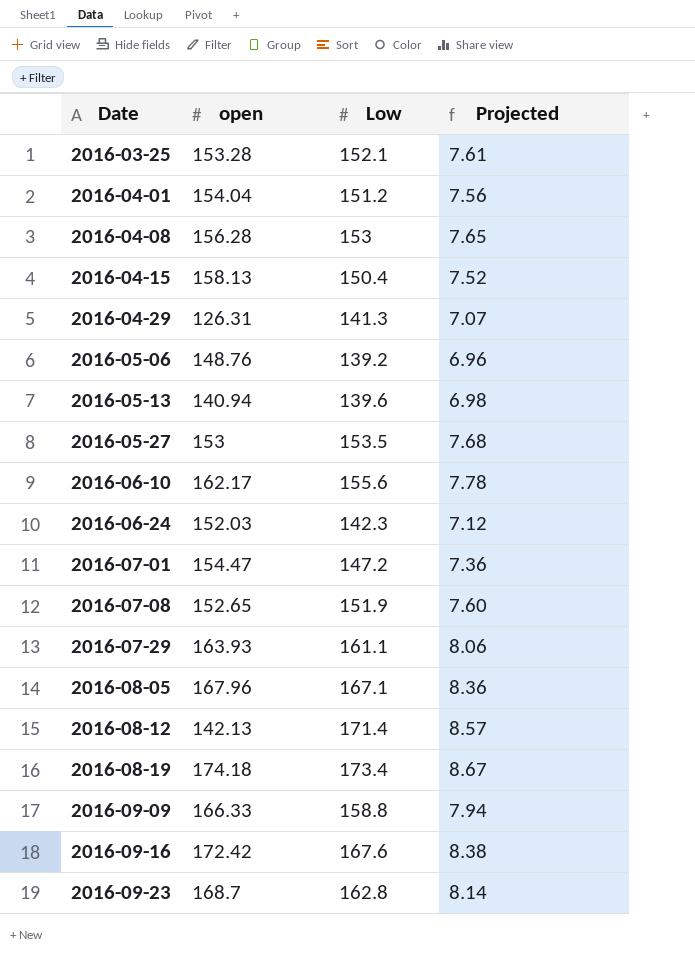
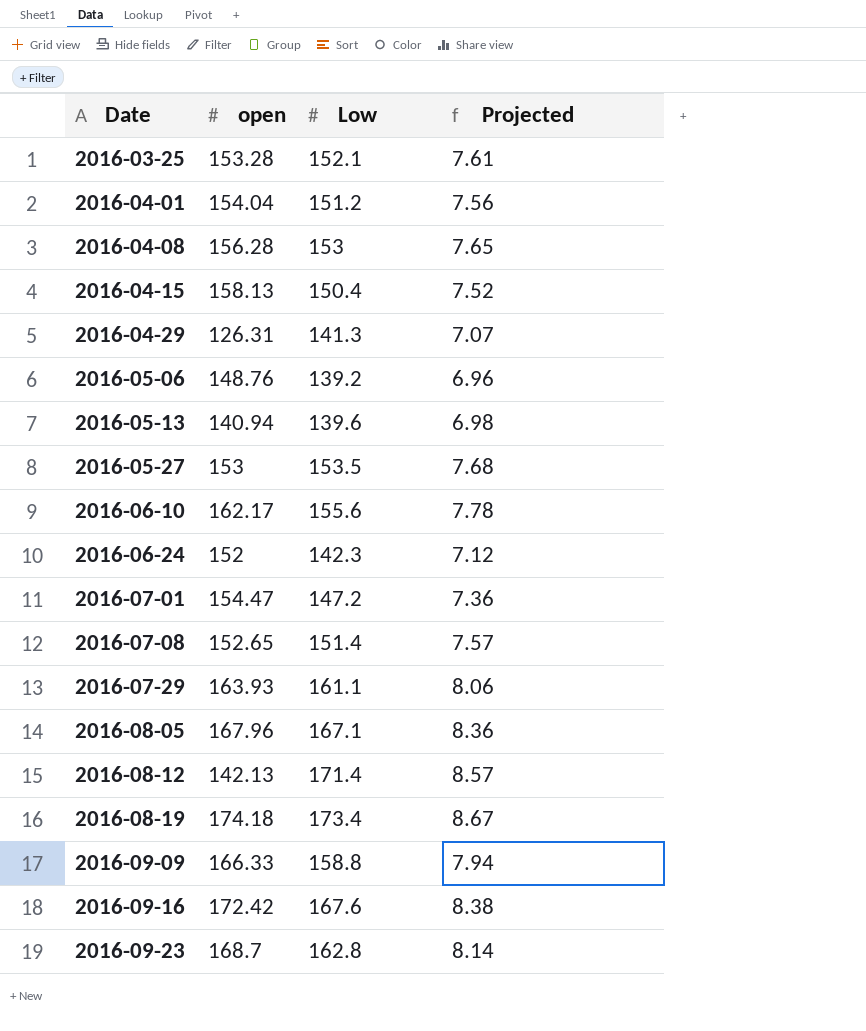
2016-06-24 | open: 152.03 -> 152
2016-07-08 | Low: 151.9 -> 151.4
2016-07-08 | Projected: 7.60 -> 7.57

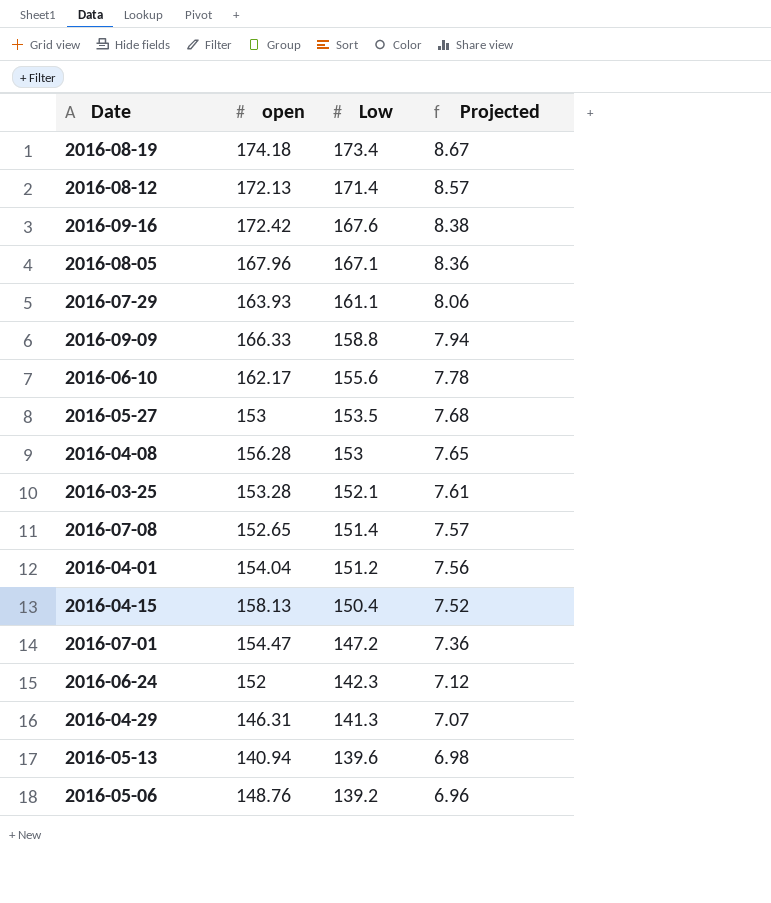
row order: Date ascending -> Low descending
row 2016-09-23: 168.7 | 162.8 | 8.14 -> none
2016-08-12 | open: 142.13 -> 172.13
2016-04-29 | open: 126.31 -> 146.31

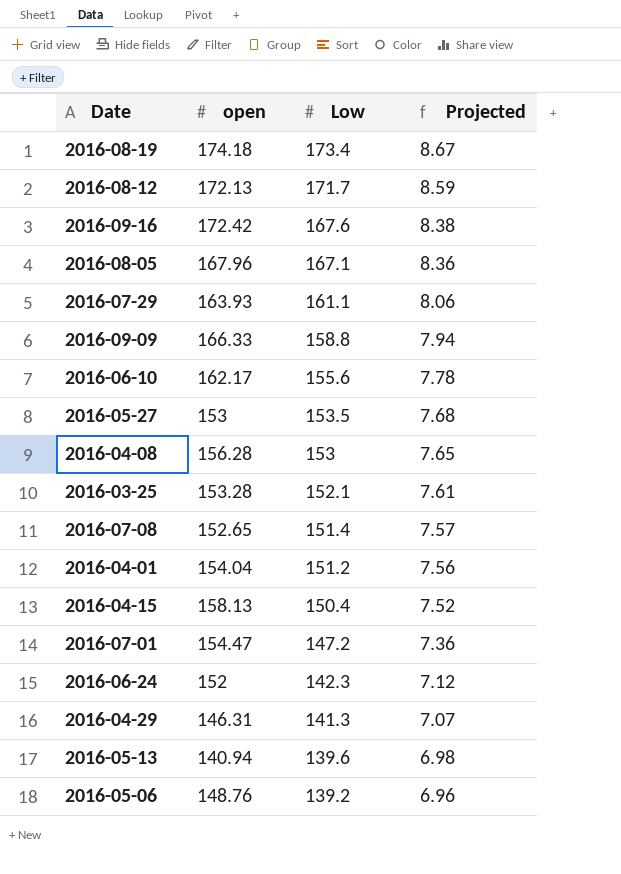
2016-08-12 | Low: 171.4 -> 171.7
2016-08-12 | Projected: 8.57 -> 8.59

